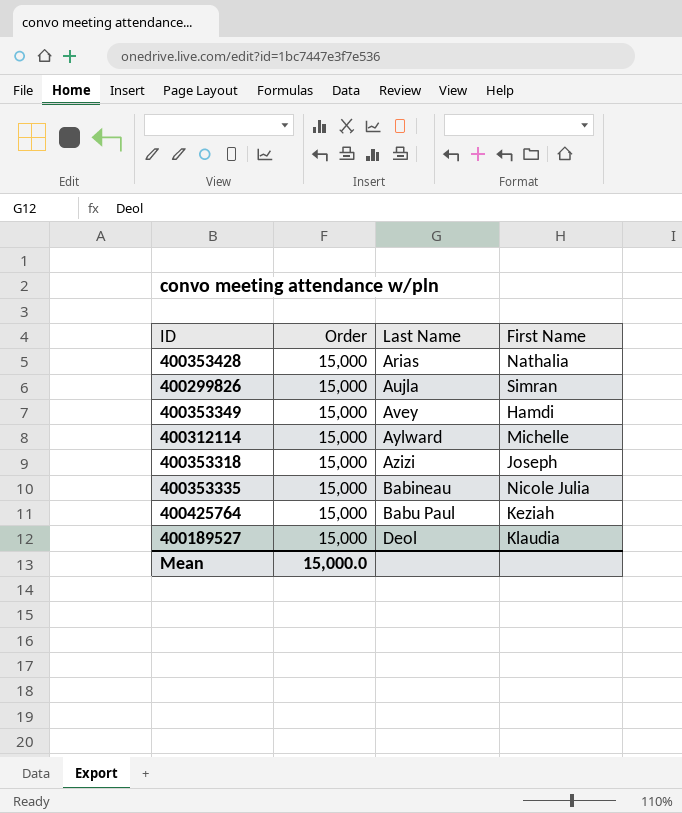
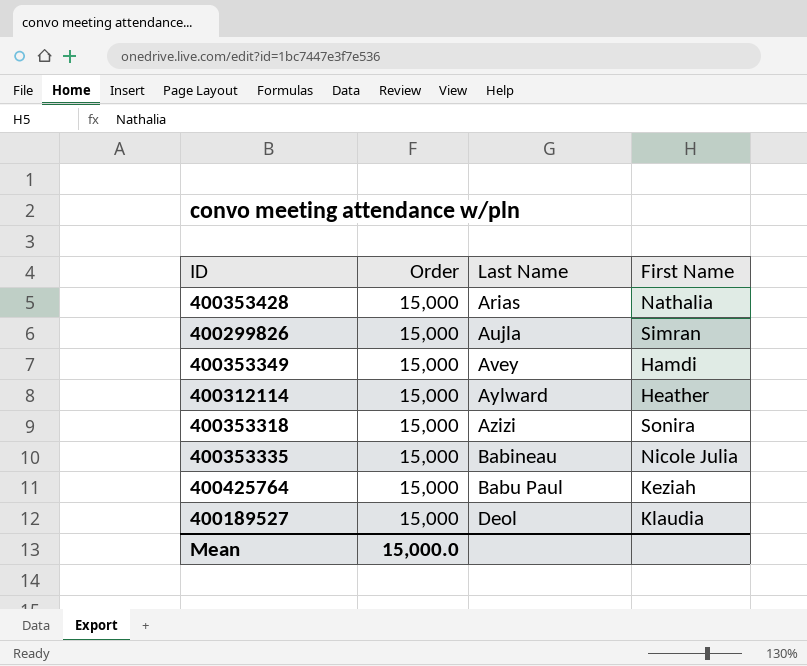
400312114 | First Name: Michelle -> Heather
400353318 | First Name: Joseph -> Sonira

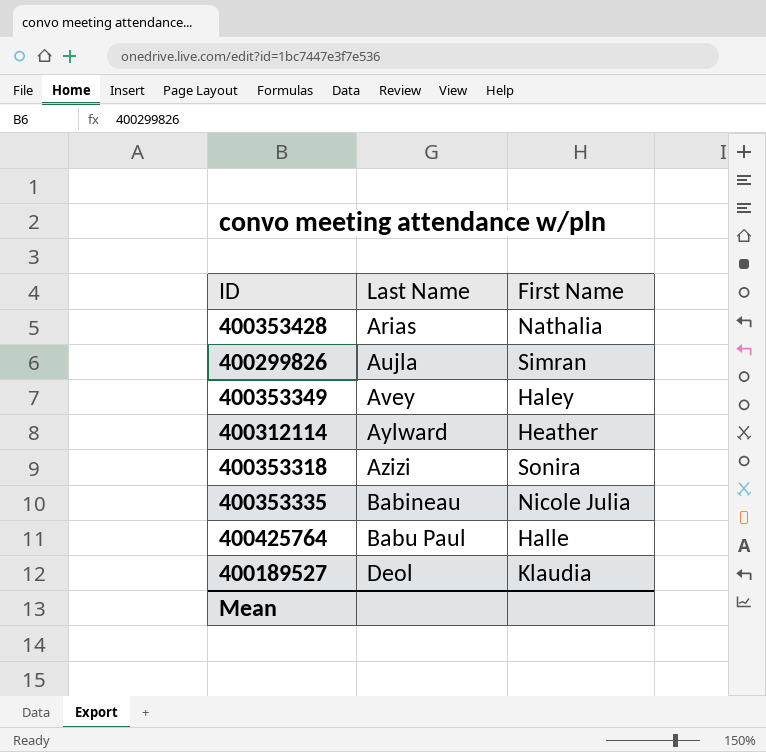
column Order | position: 2 -> none
400353349 | First Name: Hamdi -> Haley
400425764 | First Name: Keziah -> Halle

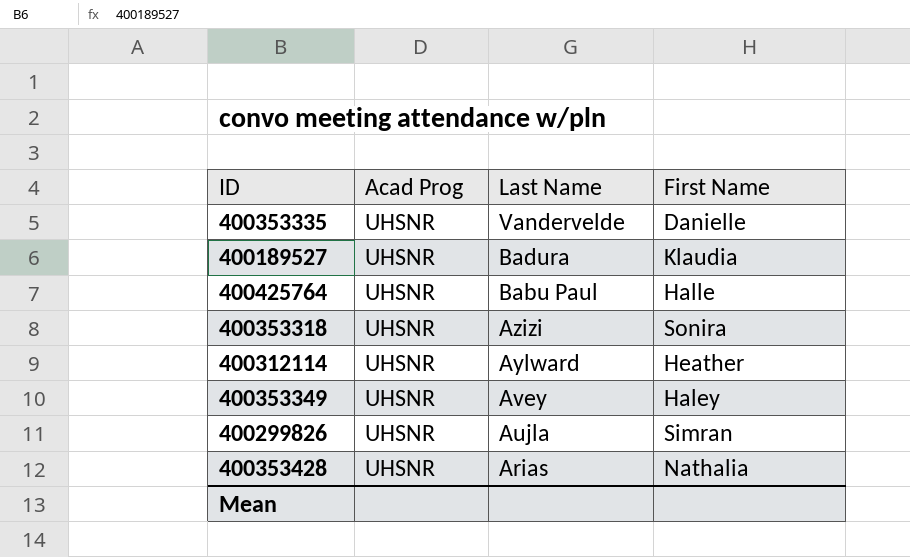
row order: Last Name ascending -> Last Name descending
column Acad Prog | position: none -> 2
400353335 | Last Name: Babineau -> Vandervelde
400353335 | First Name: Nicole Julia -> Danielle
400189527 | Last Name: Deol -> Badura

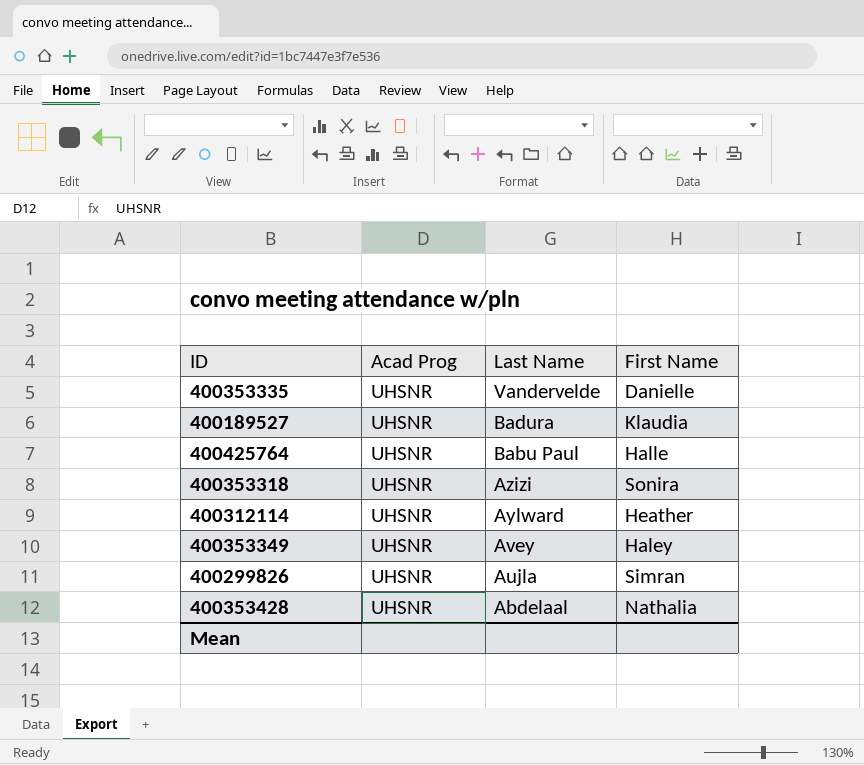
400353428 | Last Name: Arias -> Abdelaal

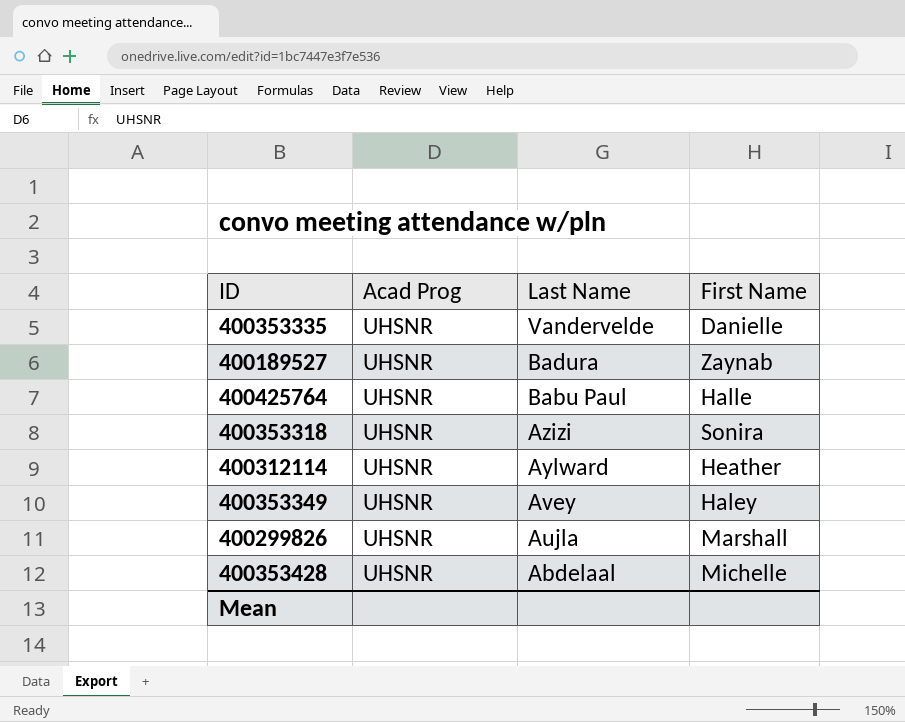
400189527 | First Name: Klaudia -> Zaynab
400299826 | First Name: Simran -> Marshall
400353428 | First Name: Nathalia -> Michelle

